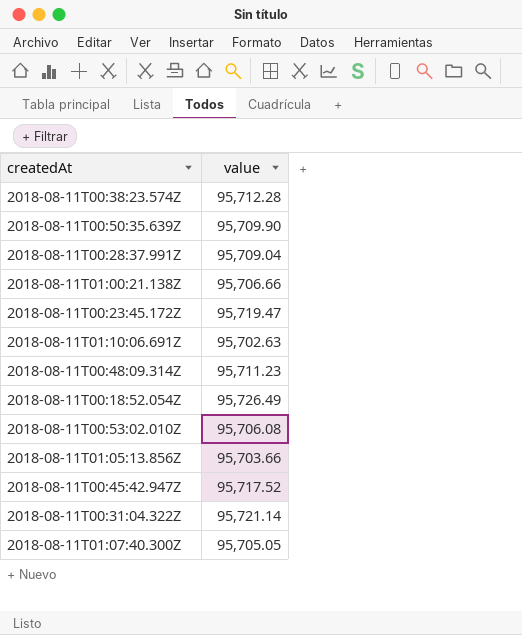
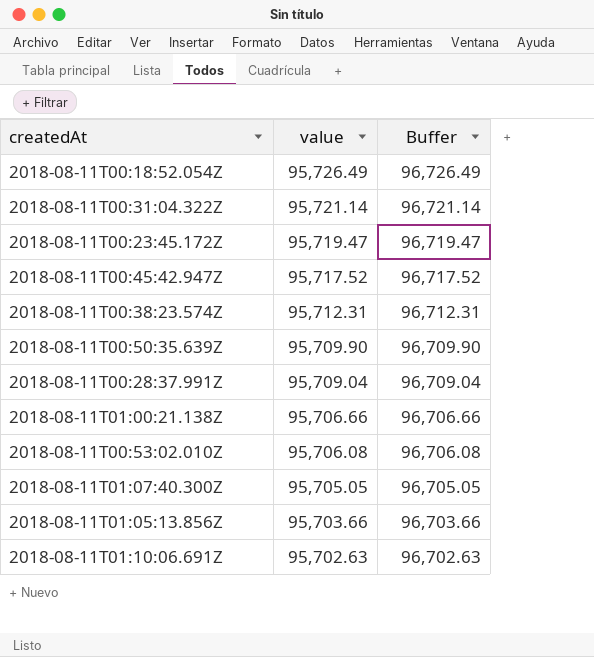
row order: none -> value descending
column Buffer | formula: none -> [value] + 1000
row 2018-08-11T00:48:09.314Z: 95,711.23 -> none
2018-08-11T00:38:23.574Z | value: 95,712.28 -> 95,712.31

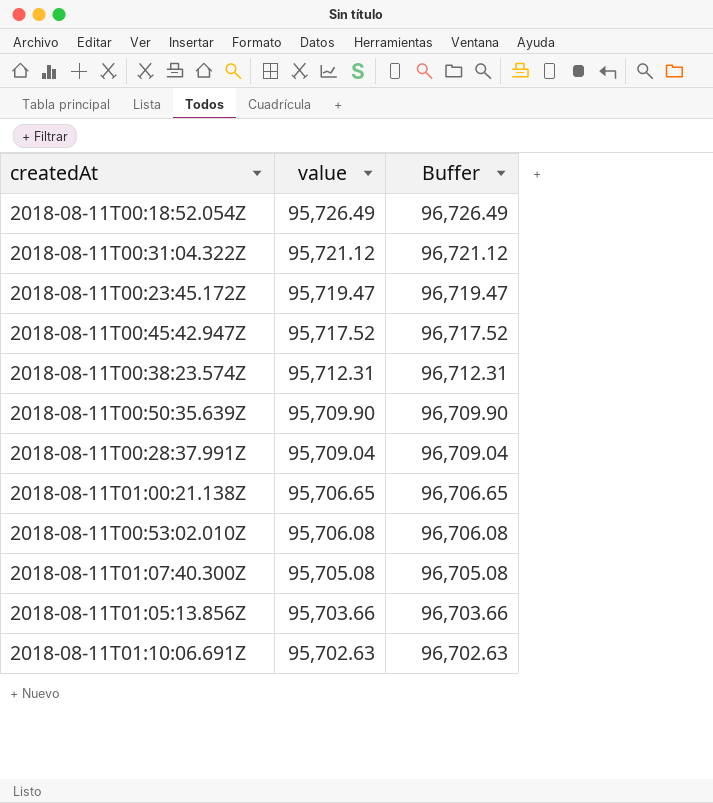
2018-08-11T00:31:04.322Z | value: 95,721.14 -> 95,721.12
2018-08-11T00:31:04.322Z | Buffer: 96,721.14 -> 96,721.12
2018-08-11T01:00:21.138Z | value: 95,706.66 -> 95,706.65
2018-08-11T01:00:21.138Z | Buffer: 96,706.66 -> 96,706.65
2018-08-11T01:07:40.300Z | value: 95,705.05 -> 95,705.08
2018-08-11T01:07:40.300Z | Buffer: 96,705.05 -> 96,705.08

